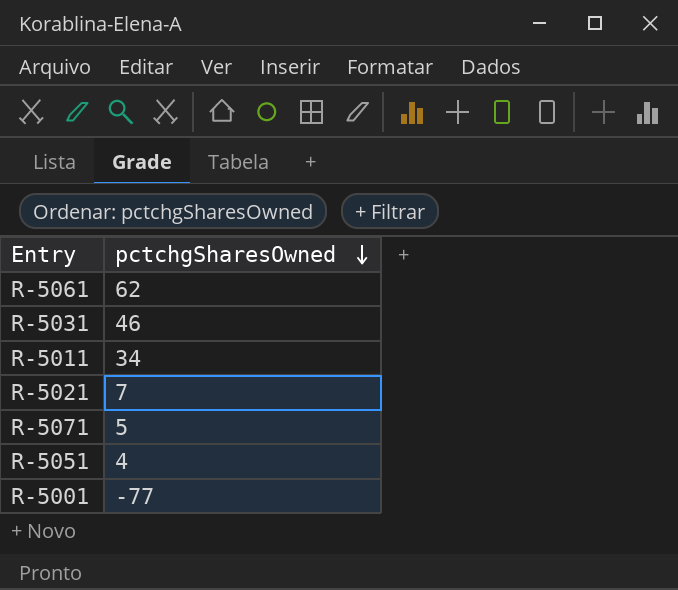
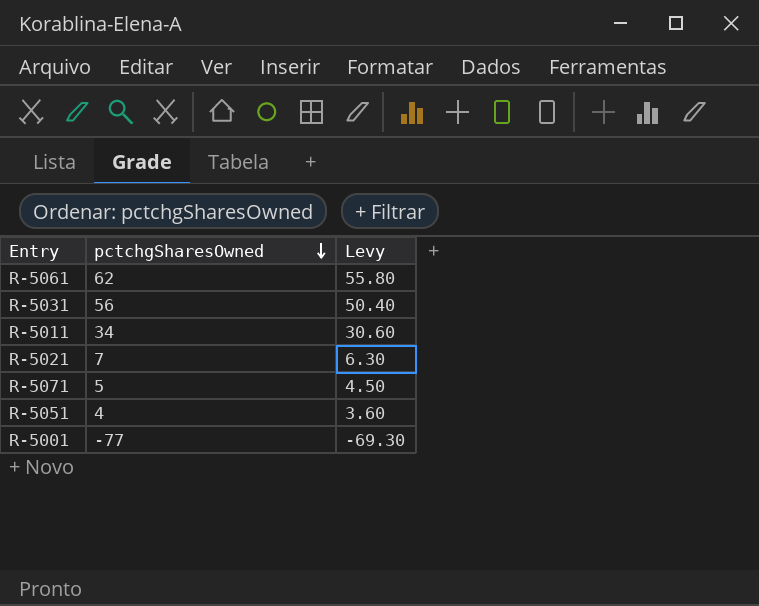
column Levy | formula: none -> [pctchgSharesOwned] * 0.9
R-5031 | pctchgSharesOwned: 46 -> 56

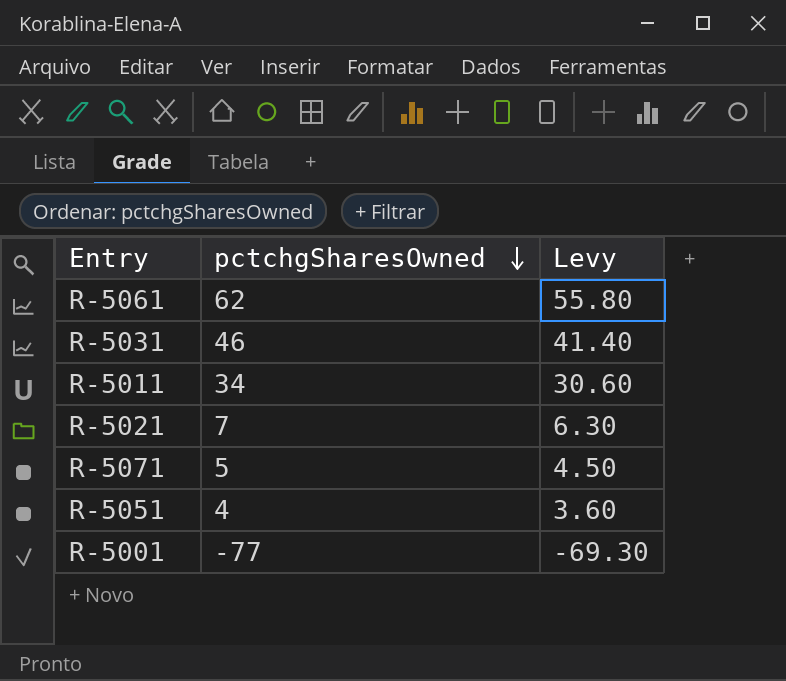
R-5031 | pctchgSharesOwned: 56 -> 46
R-5031 | Levy: 50.40 -> 41.40

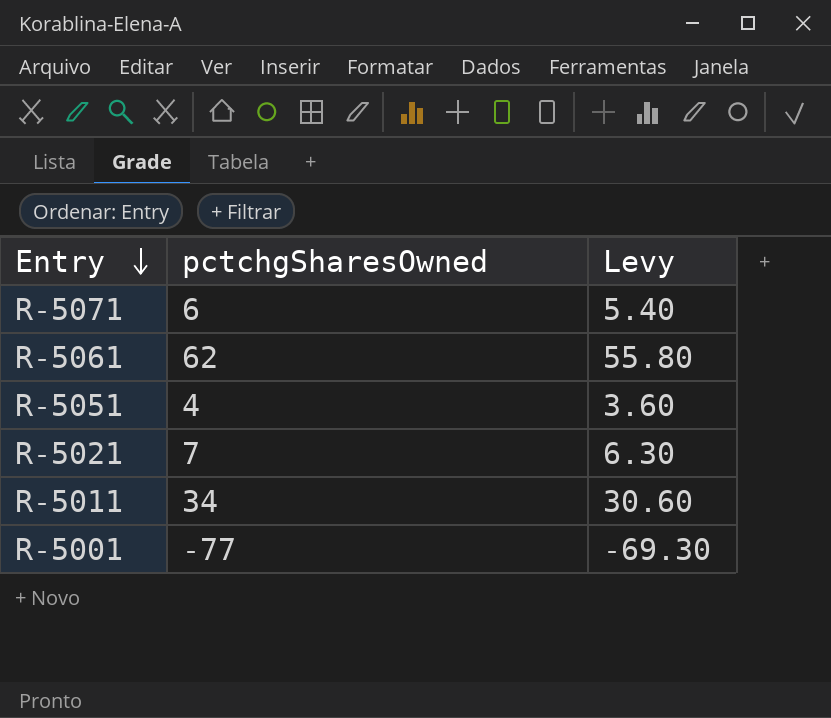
row order: pctchgSharesOwned descending -> Entry descending
row R-5031: 46 | 41.40 -> none
R-5071 | pctchgSharesOwned: 5 -> 6
R-5071 | Levy: 4.50 -> 5.40

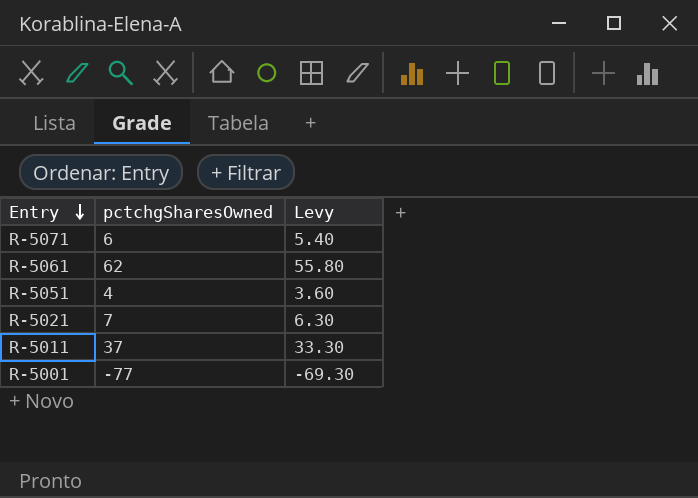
R-5011 | pctchgSharesOwned: 34 -> 37
R-5011 | Levy: 30.60 -> 33.30

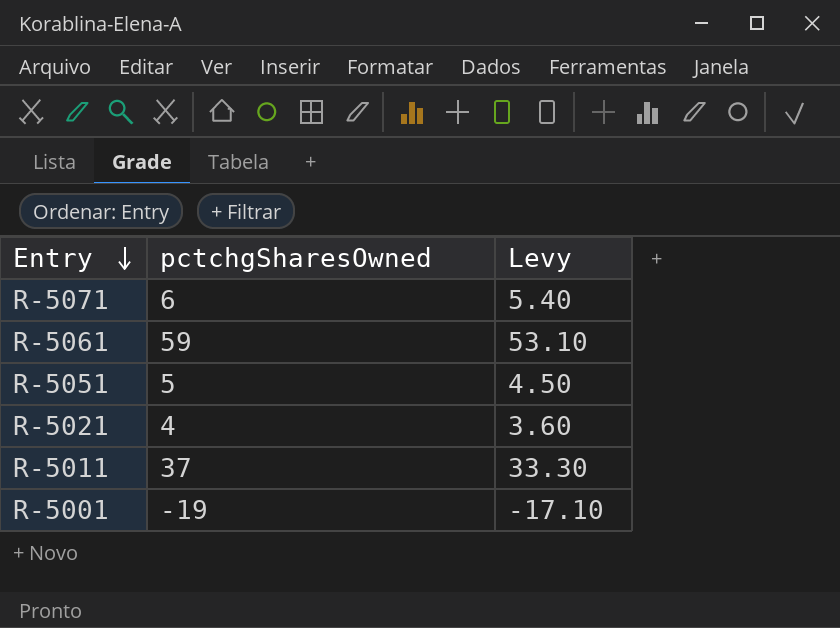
R-5061 | pctchgSharesOwned: 62 -> 59
R-5061 | Levy: 55.80 -> 53.10
R-5051 | pctchgSharesOwned: 4 -> 5
R-5051 | Levy: 3.60 -> 4.50
R-5021 | pctchgSharesOwned: 7 -> 4
R-5021 | Levy: 6.30 -> 3.60
R-5001 | pctchgSharesOwned: -77 -> -19
R-5001 | Levy: -69.30 -> -17.10

